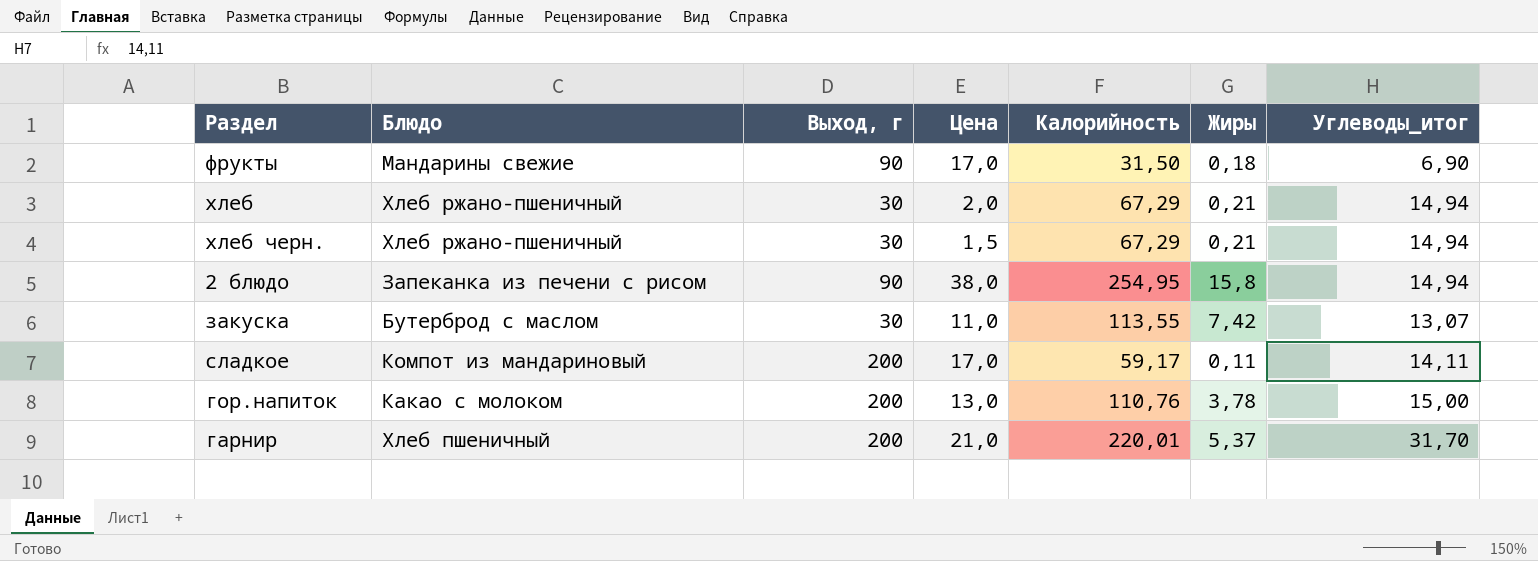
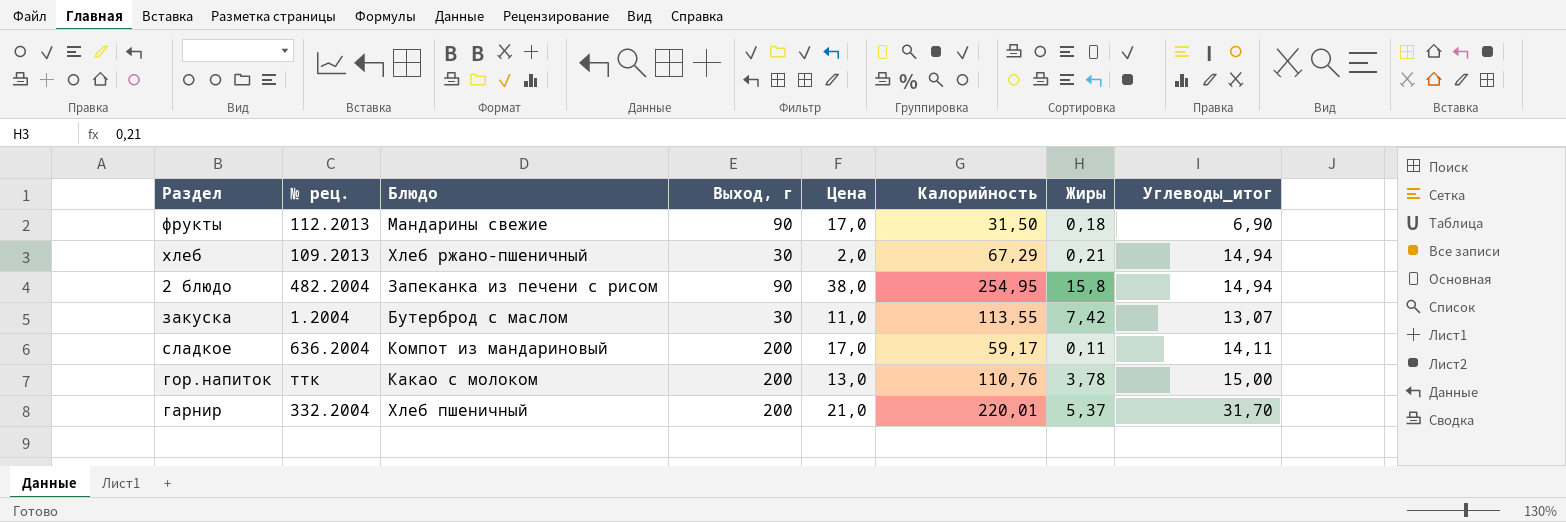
column № рец. | position: none -> 2
row хлеб черн.: Хлеб ржано-пшеничный | 30 | 1,5 | 67,29 | 0,21 | 14,94 -> none

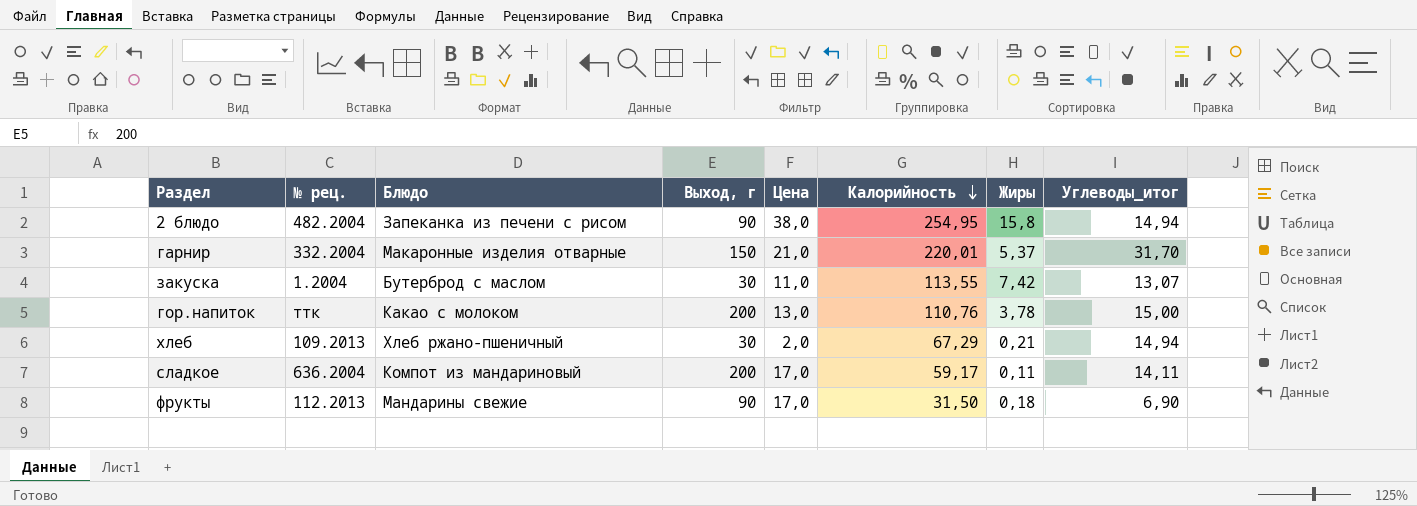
row order: none -> Калорийность descending
гарнир | Блюдо: Хлеб пшеничный -> Макаронные изделия отварные
гарнир | Выход, г: 200 -> 150

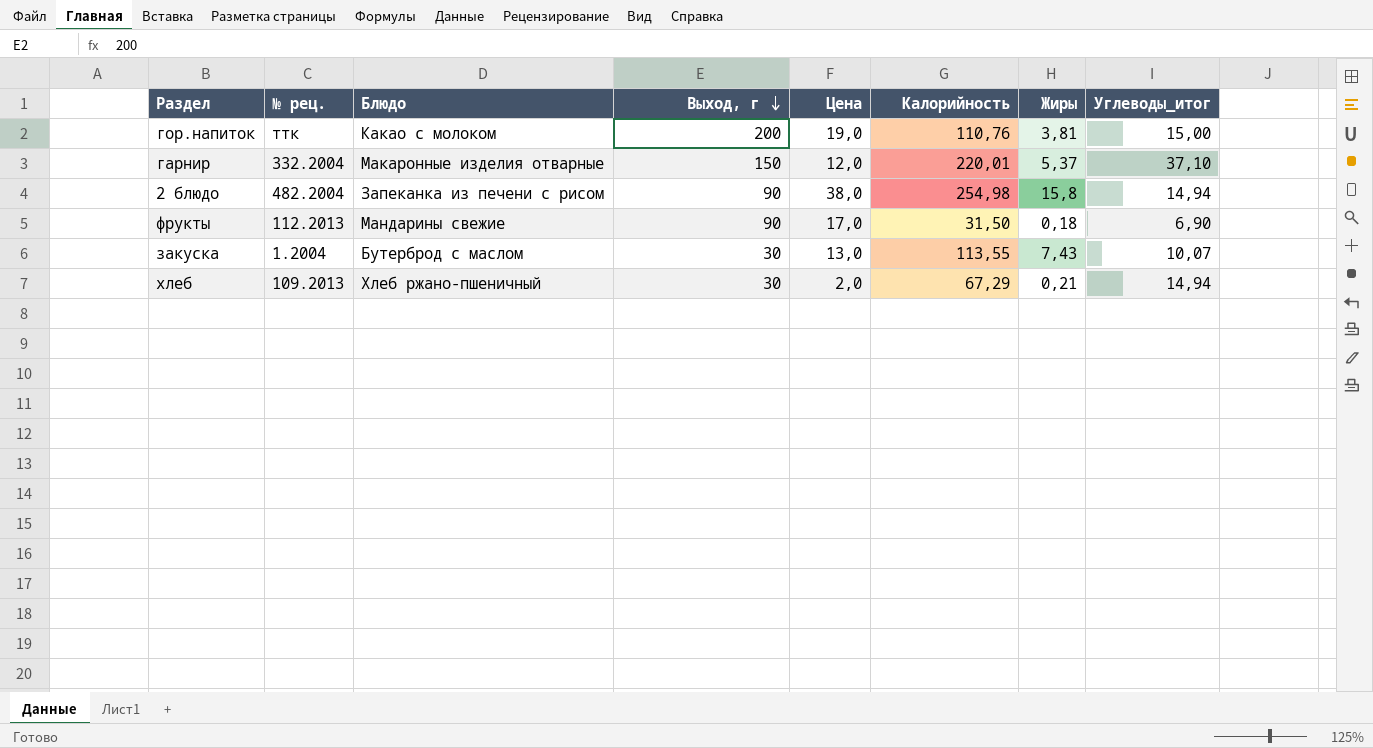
row order: Калорийность descending -> Выход, г descending
row сладкое: 636.2004 | Компот из мандариновый | 200 | 17,0 | 59,17 | 0,11 | 14,11 -> none
гор.напиток | Цена: 13,0 -> 19,0
гор.напиток | Жиры: 3,78 -> 3,81
гарнир | Цена: 21,0 -> 12,0
гарнир | Углеводы_итог: 31,70 -> 37,10
2 блюдо | Калорийность: 254,95 -> 254,98
закуска | Цена: 11,0 -> 13,0
закуска | Жиры: 7,42 -> 7,43
закуска | Углеводы_итог: 13,07 -> 10,07

